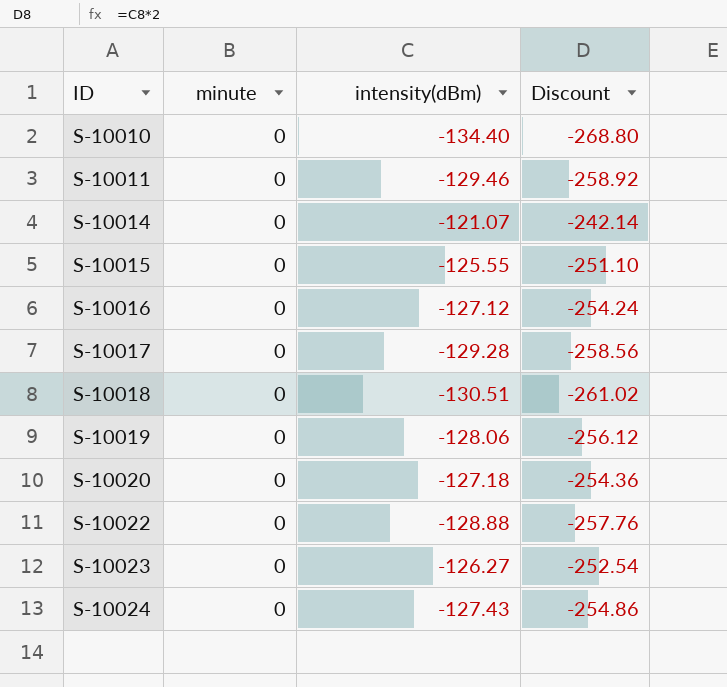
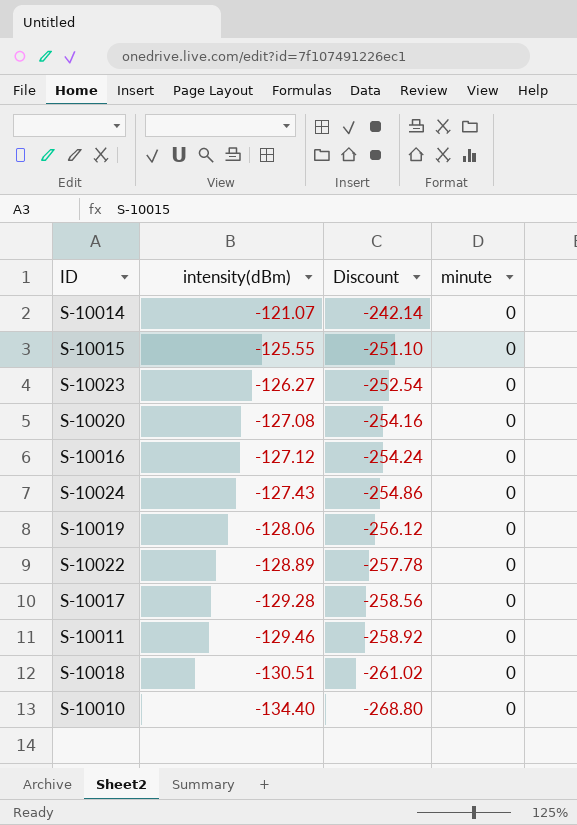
row order: ID ascending -> intensity(dBm) descending
column minute | position: 2 -> 4
S-10020 | intensity(dBm): -127.18 -> -127.08
S-10020 | Discount: -254.36 -> -254.16
S-10022 | intensity(dBm): -128.88 -> -128.89
S-10022 | Discount: -257.76 -> -257.78

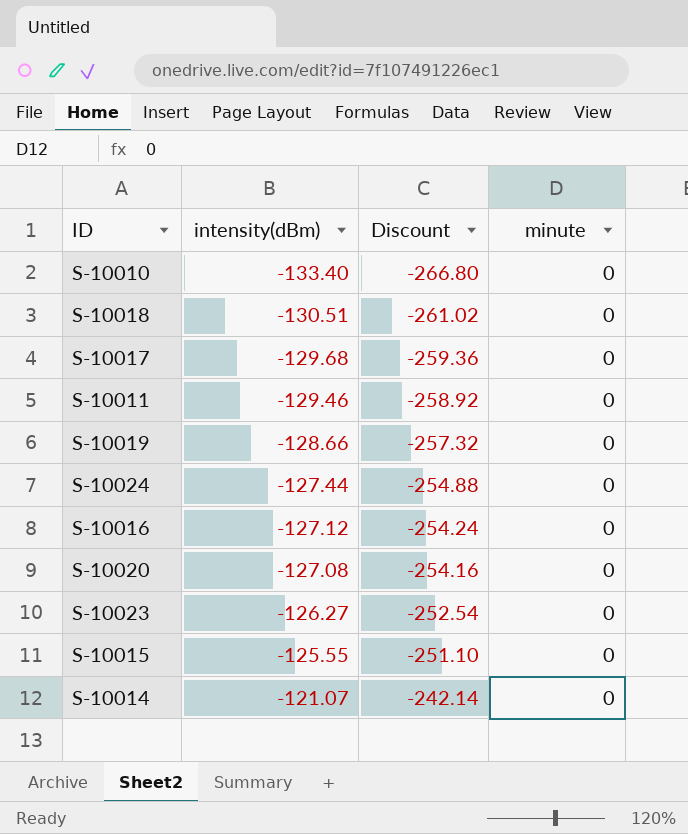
row order: intensity(dBm) descending -> intensity(dBm) ascending
row S-10022: -128.89 | -257.78 | 0 -> none
S-10010 | intensity(dBm): -134.40 -> -133.40
S-10010 | Discount: -268.80 -> -266.80
S-10017 | intensity(dBm): -129.28 -> -129.68
S-10017 | Discount: -258.56 -> -259.36
S-10019 | intensity(dBm): -128.06 -> -128.66
S-10019 | Discount: -256.12 -> -257.32
S-10024 | intensity(dBm): -127.43 -> -127.44
S-10024 | Discount: -254.86 -> -254.88

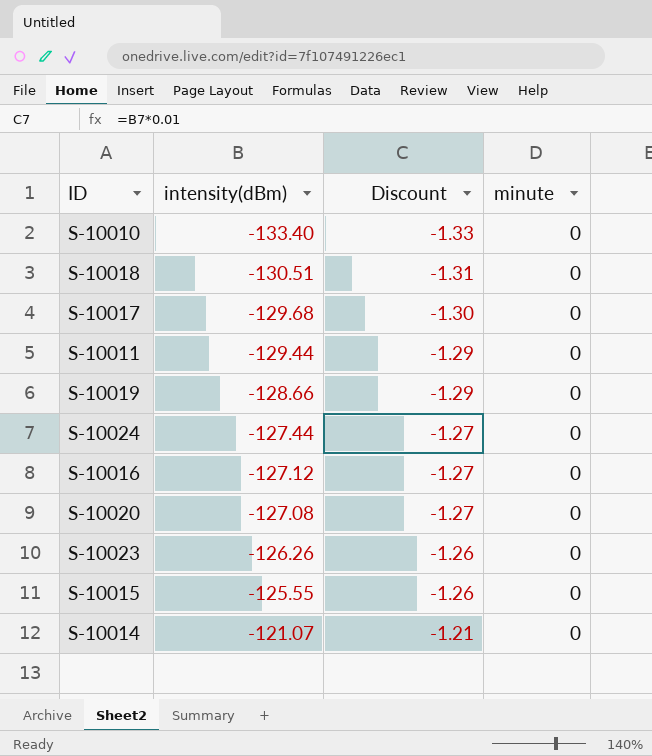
column Discount | formula: [intensity(dBm)] * 2 -> [intensity(dBm)] * 0.01
S-10011 | intensity(dBm): -129.46 -> -129.44
S-10023 | intensity(dBm): -126.27 -> -126.26

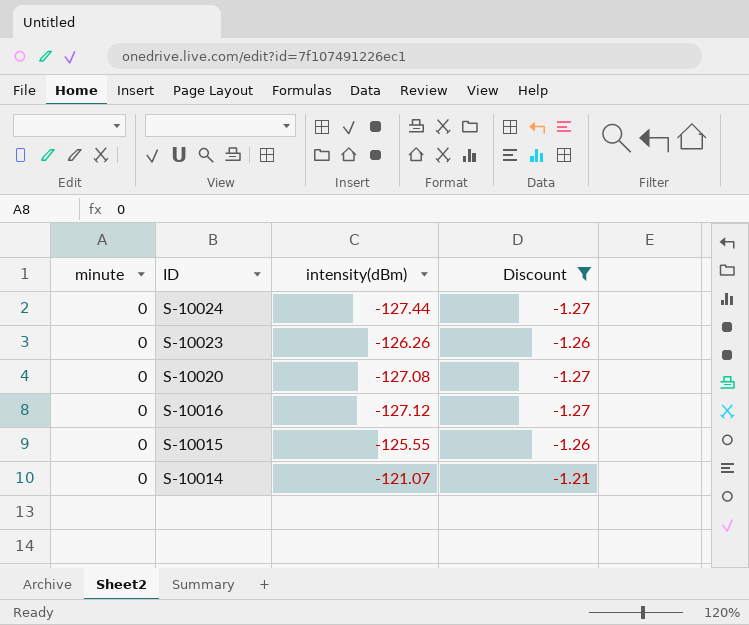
filter: none -> Discount >= -1.27
row order: intensity(dBm) ascending -> ID descending
column minute | position: 4 -> 1

